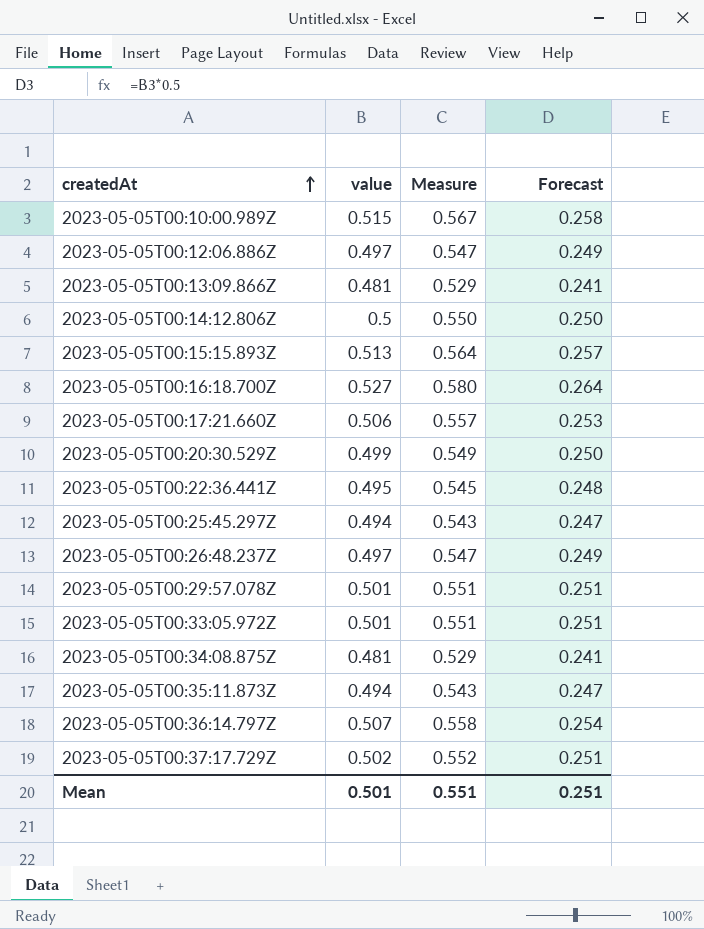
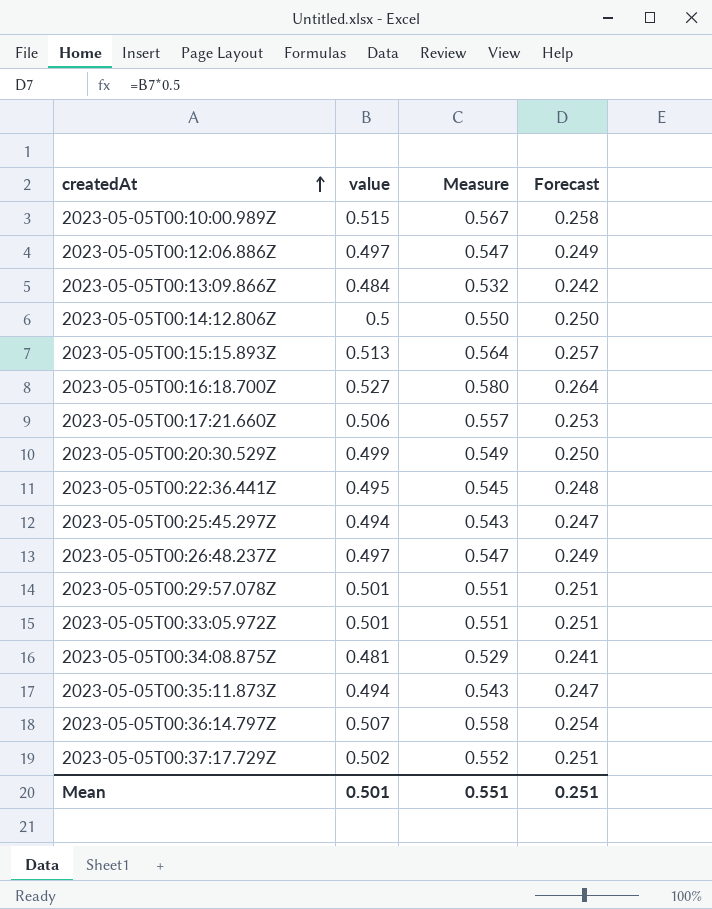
2023-05-05T00:13:09.866Z | value: 0.481 -> 0.484
2023-05-05T00:13:09.866Z | Measure: 0.529 -> 0.532
2023-05-05T00:13:09.866Z | Forecast: 0.241 -> 0.242

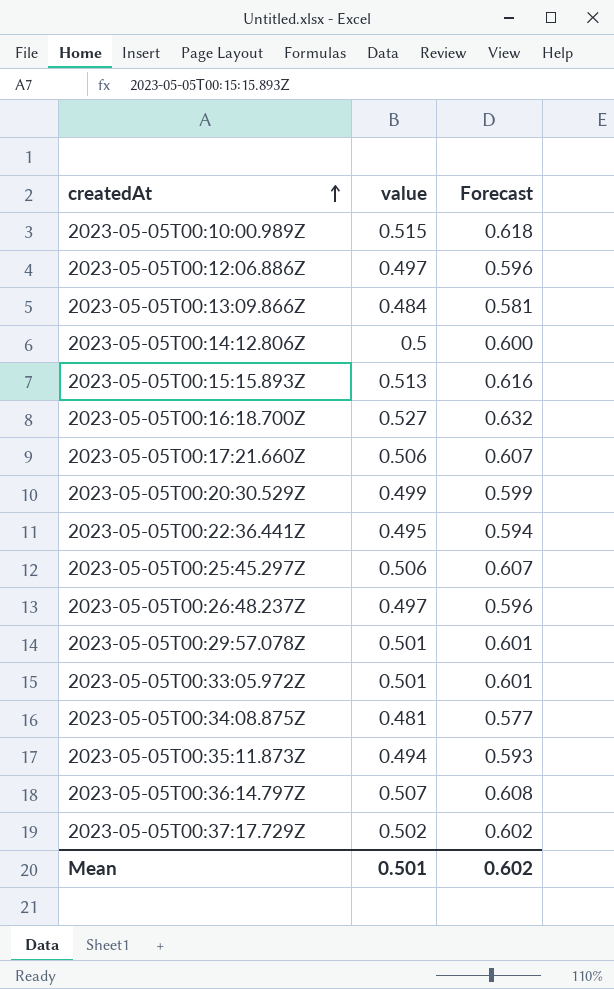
column Measure | formula: [value] * 1.1 -> none
column Forecast | formula: [value] * 0.5 -> [value] * 1.2
2023-05-05T00:25:45.297Z | value: 0.494 -> 0.506
Mean | Forecast: 0.251 -> 0.602

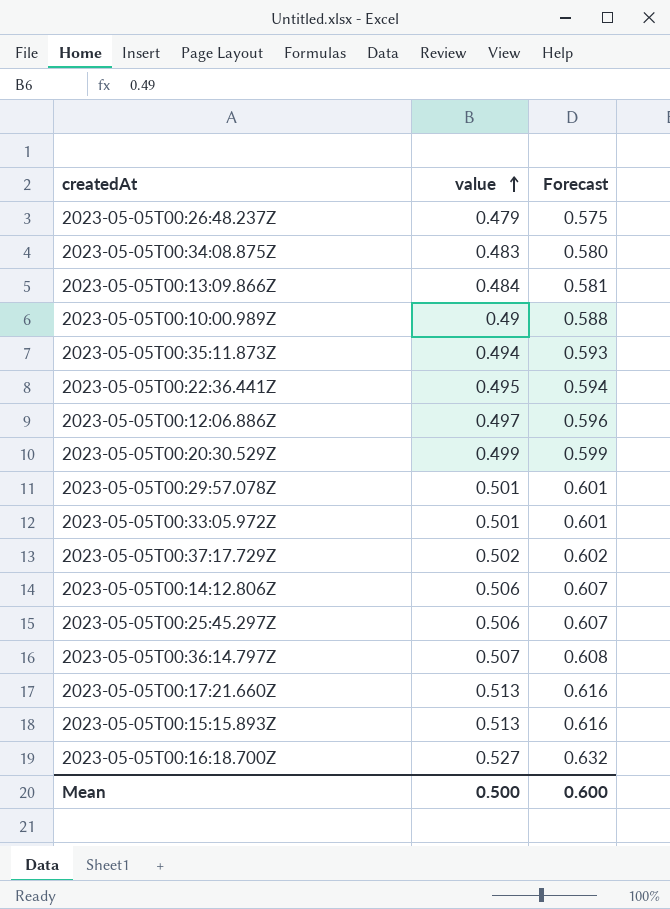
row order: createdAt ascending -> value ascending
2023-05-05T00:26:48.237Z | value: 0.497 -> 0.479
2023-05-05T00:26:48.237Z | Forecast: 0.596 -> 0.575
2023-05-05T00:34:08.875Z | value: 0.481 -> 0.483
2023-05-05T00:34:08.875Z | Forecast: 0.577 -> 0.580
2023-05-05T00:10:00.989Z | value: 0.515 -> 0.49
2023-05-05T00:10:00.989Z | Forecast: 0.618 -> 0.588
2023-05-05T00:14:12.806Z | value: 0.5 -> 0.506
2023-05-05T00:14:12.806Z | Forecast: 0.600 -> 0.607
2023-05-05T00:17:21.660Z | value: 0.506 -> 0.513
2023-05-05T00:17:21.660Z | Forecast: 0.607 -> 0.616
Mean | value: 0.501 -> 0.500
Mean | Forecast: 0.602 -> 0.600

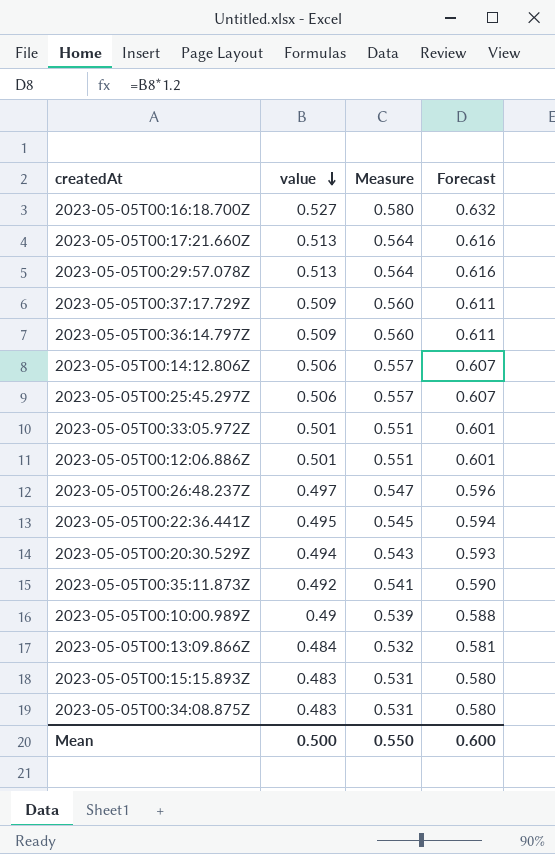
row order: value ascending -> value descending
column Measure | formula: none -> [value] * 1.1
2023-05-05T00:29:57.078Z | value: 0.501 -> 0.513
2023-05-05T00:29:57.078Z | Forecast: 0.601 -> 0.616
2023-05-05T00:37:17.729Z | value: 0.502 -> 0.509
2023-05-05T00:37:17.729Z | Forecast: 0.602 -> 0.611
2023-05-05T00:36:14.797Z | value: 0.507 -> 0.509
2023-05-05T00:36:14.797Z | Forecast: 0.608 -> 0.611
2023-05-05T00:12:06.886Z | value: 0.497 -> 0.501
2023-05-05T00:12:06.886Z | Forecast: 0.596 -> 0.601
2023-05-05T00:26:48.237Z | value: 0.479 -> 0.497
2023-05-05T00:26:48.237Z | Forecast: 0.575 -> 0.596
2023-05-05T00:20:30.529Z | value: 0.499 -> 0.494
2023-05-05T00:20:30.529Z | Forecast: 0.599 -> 0.593
2023-05-05T00:35:11.873Z | value: 0.494 -> 0.492
2023-05-05T00:35:11.873Z | Forecast: 0.593 -> 0.590
2023-05-05T00:15:15.893Z | value: 0.513 -> 0.483
2023-05-05T00:15:15.893Z | Forecast: 0.616 -> 0.580

